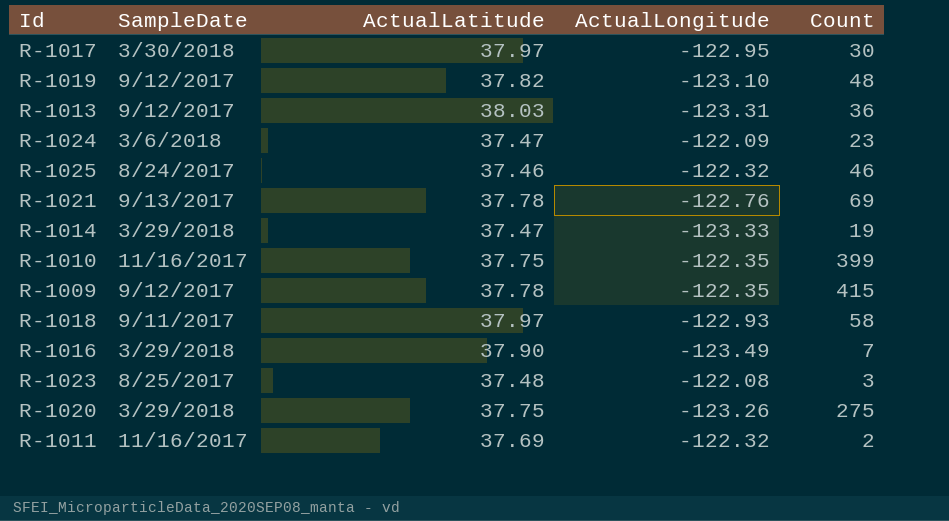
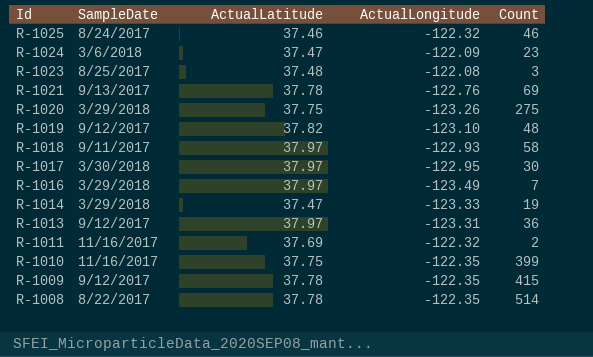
row order: none -> Id descending
R-1016 | ActualLatitude: 37.90 -> 37.97
R-1013 | ActualLatitude: 38.03 -> 37.97
row R-1008: none -> 8/22/2017 | 37.78 | -122.35 | 514

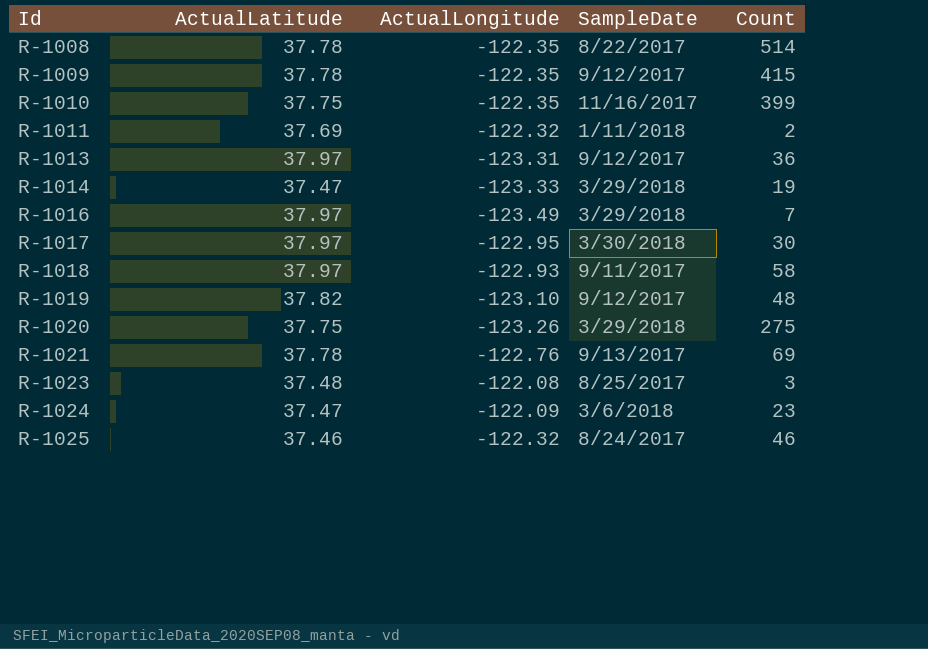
row order: Id descending -> Id ascending
column SampleDate | position: 2 -> 4
R-1011 | SampleDate: 11/16/2017 -> 1/11/2018

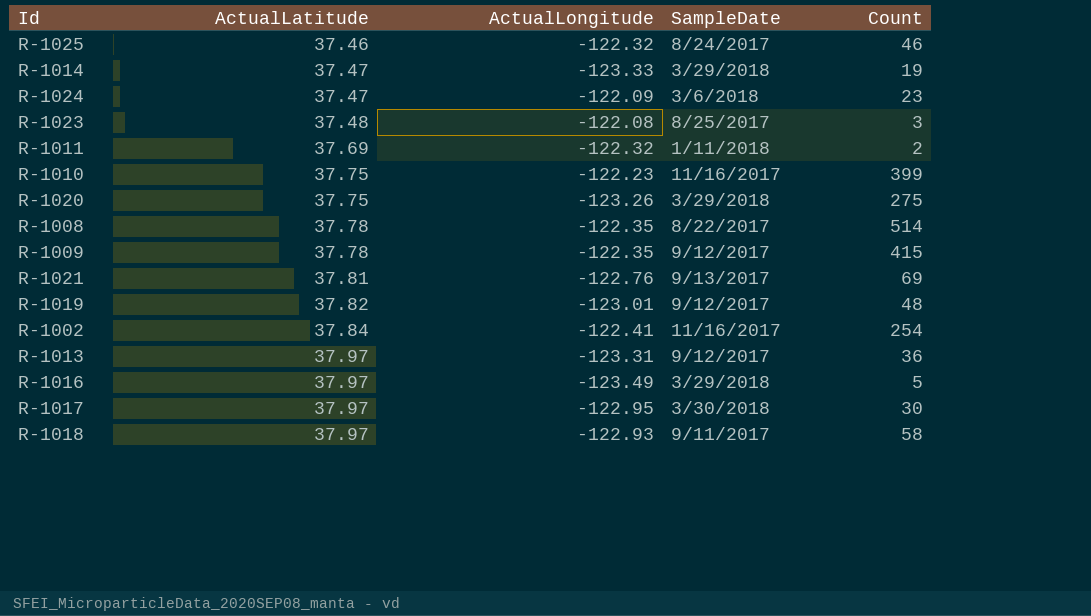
row order: Id ascending -> ActualLatitude ascending
R-1010 | ActualLongitude: -122.35 -> -122.23
R-1021 | ActualLatitude: 37.78 -> 37.81
R-1019 | ActualLongitude: -123.10 -> -123.01
row R-1002: none -> 37.84 | -122.41 | 11/16/2017 | 254
R-1016 | Count: 7 -> 5

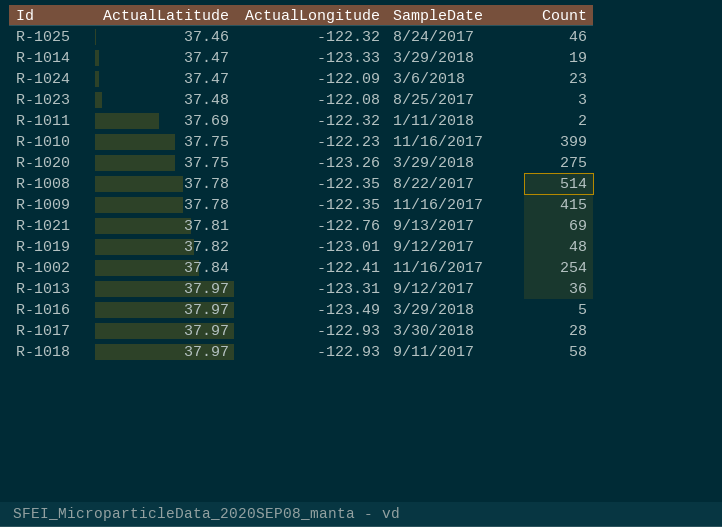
R-1009 | SampleDate: 9/12/2017 -> 11/16/2017
R-1017 | ActualLongitude: -122.95 -> -122.93
R-1017 | Count: 30 -> 28

